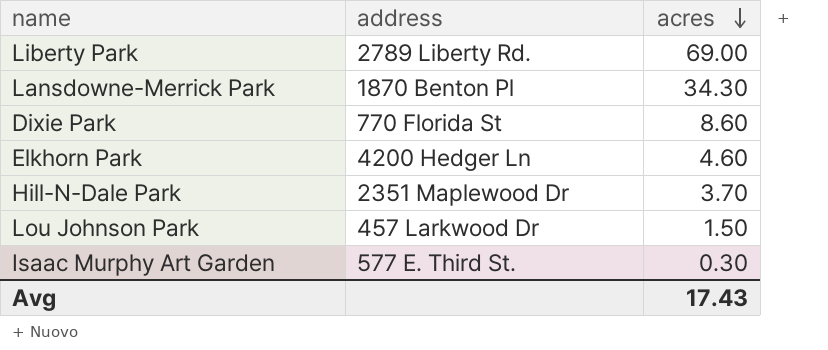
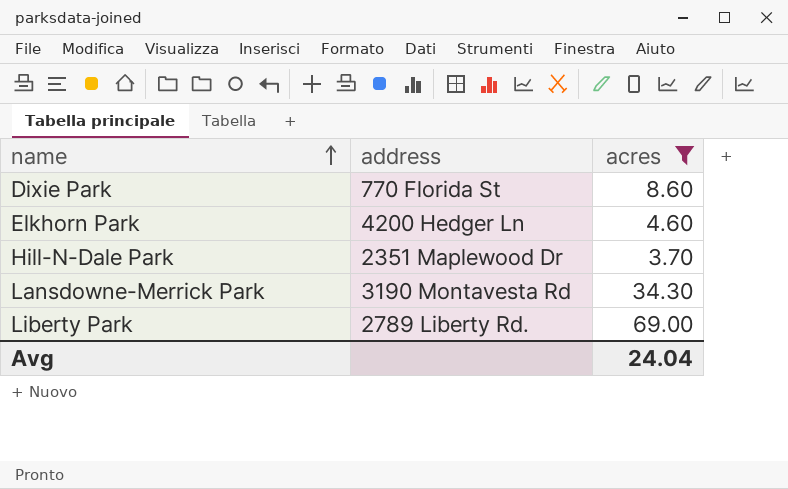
filter: none -> acres >= 3.70
row order: acres descending -> name ascending
Lansdowne-Merrick Park | address: 1870 Benton Pl -> 3190 Montavesta Rd
Avg | acres: 17.43 -> 24.04

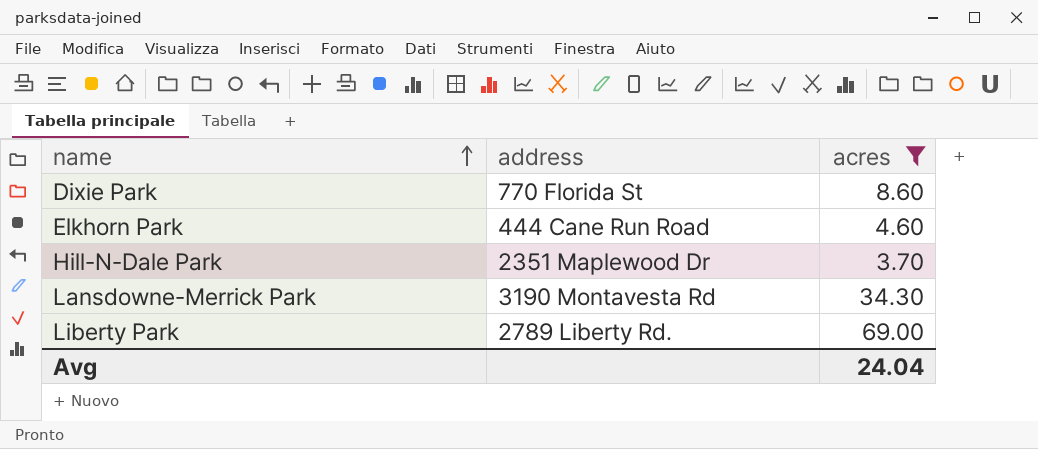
Elkhorn Park | address: 4200 Hedger Ln -> 444 Cane Run Road

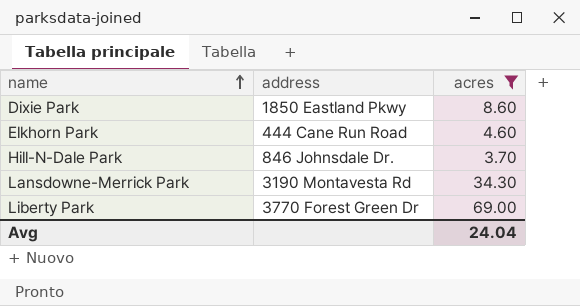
Dixie Park | address: 770 Florida St -> 1850 Eastland Pkwy
Hill-N-Dale Park | address: 2351 Maplewood Dr -> 846 Johnsdale Dr.
Liberty Park | address: 2789 Liberty Rd. -> 3770 Forest Green Dr

